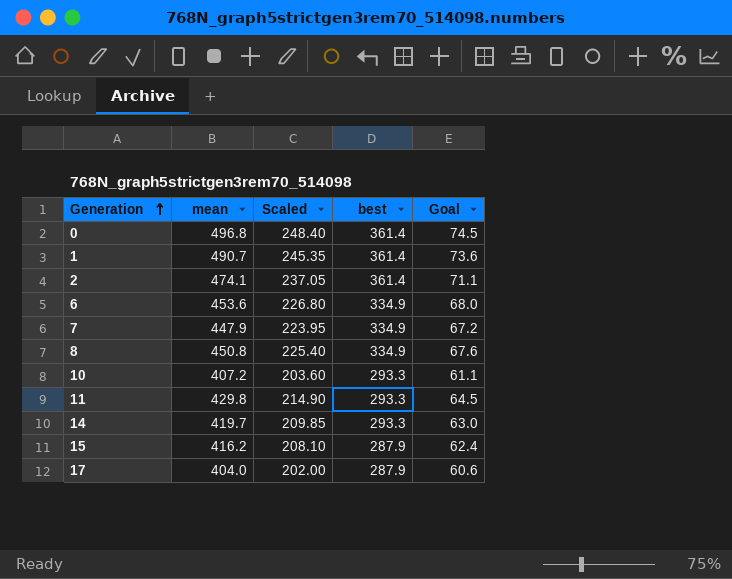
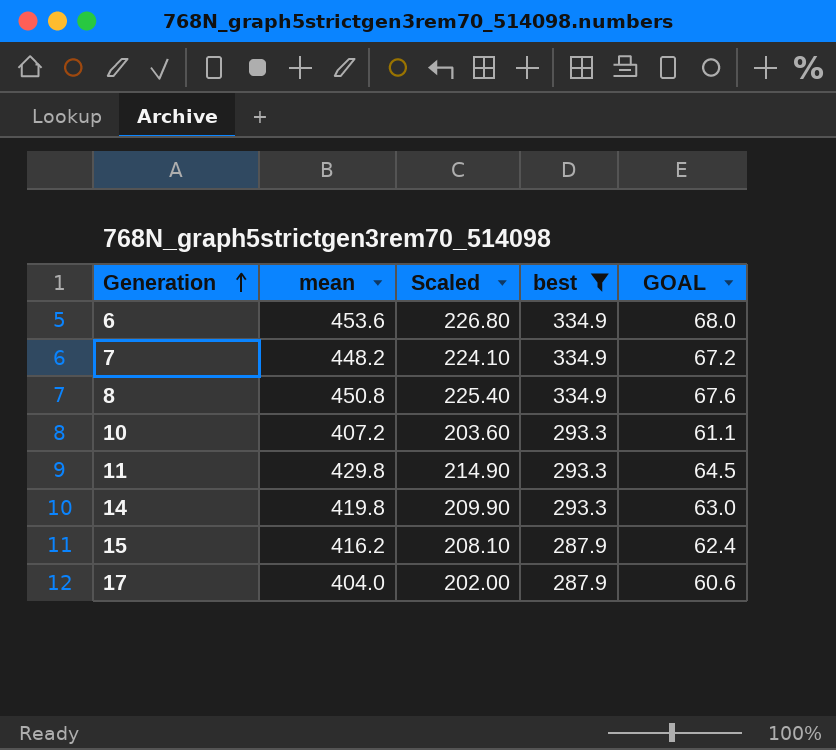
filter: none -> best != 361.4
column name: Goal -> GOAL
7 | mean: 447.9 -> 448.2
7 | Scaled: 223.95 -> 224.10
14 | mean: 419.7 -> 419.8
14 | Scaled: 209.85 -> 209.90

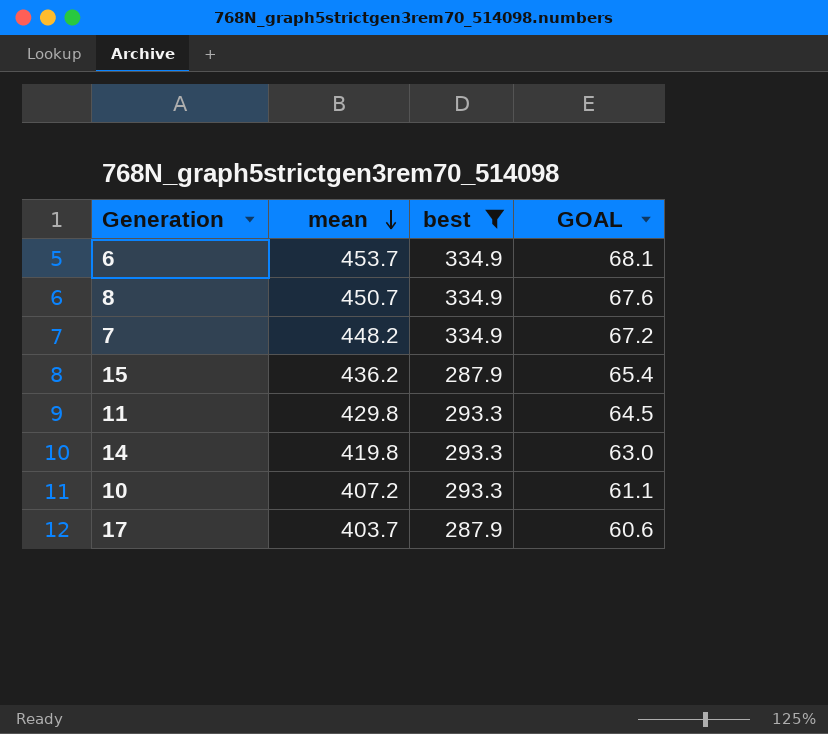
row order: Generation ascending -> mean descending
column Scaled | formula: [mean] * 0.5 -> none
6 | mean: 453.6 -> 453.7
6 | GOAL: 68.0 -> 68.1
8 | mean: 450.8 -> 450.7
15 | mean: 416.2 -> 436.2
15 | GOAL: 62.4 -> 65.4
17 | mean: 404.0 -> 403.7

